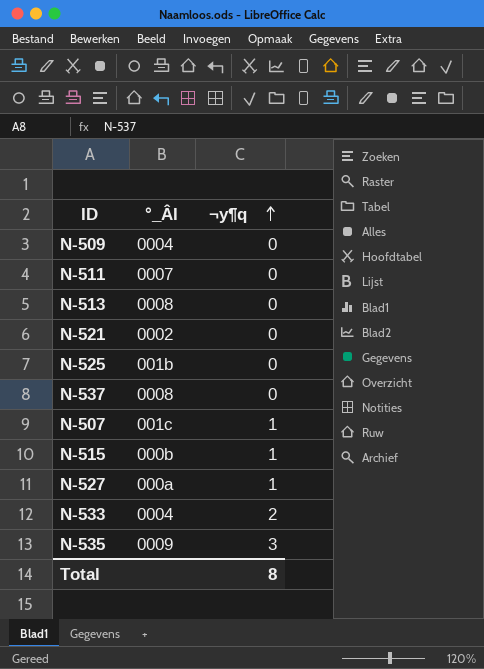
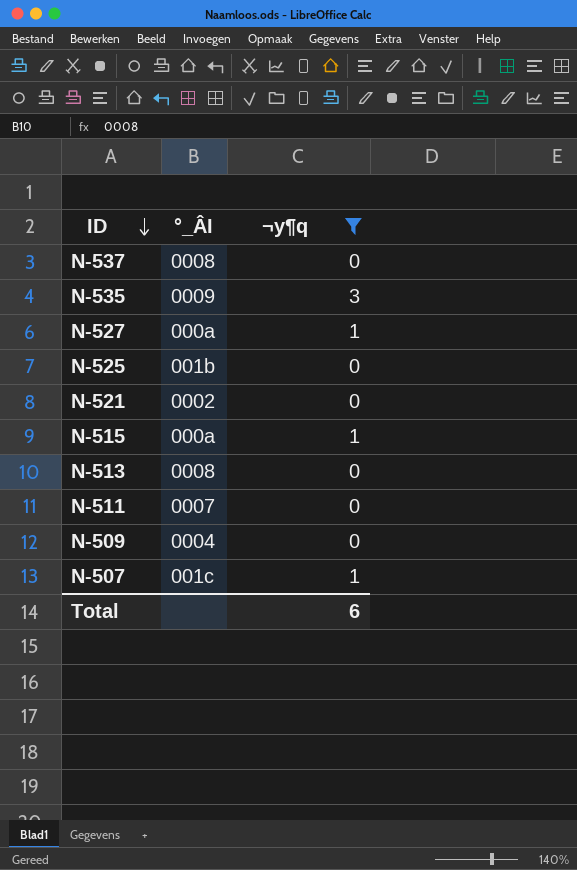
filter: none -> ¬y¶q != 2
row order: ¬y¶q ascending -> ID descending
N-515 | °_ÂI: 000b -> 000a
Total | ¬y¶q: 8 -> 6

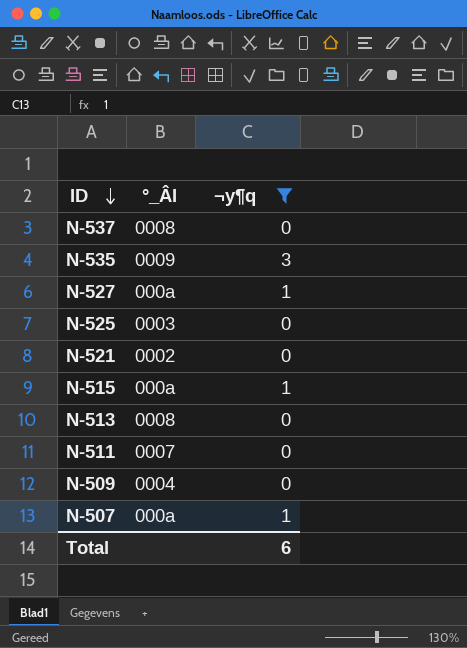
N-525 | °_ÂI: 001b -> 0003
N-507 | °_ÂI: 001c -> 000a

